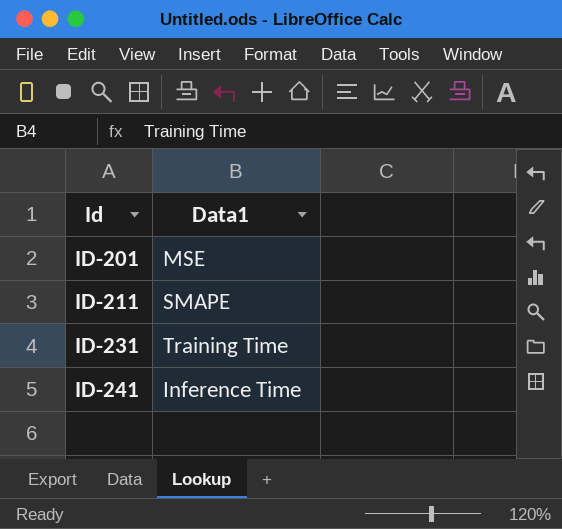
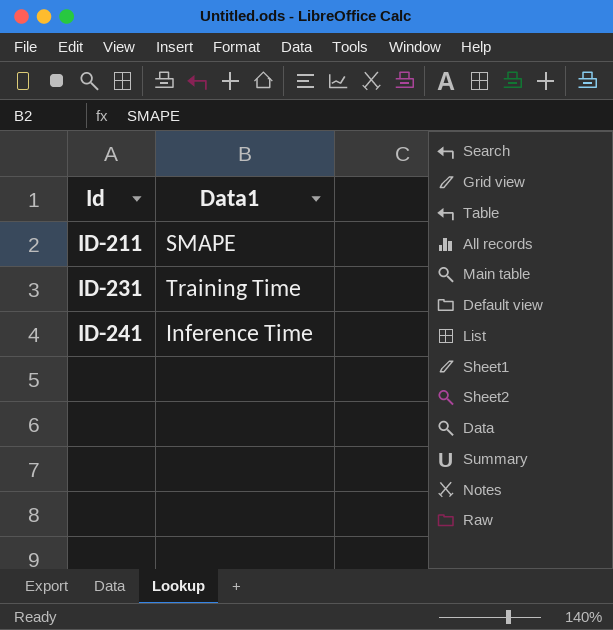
row ID-201: MSE -> none

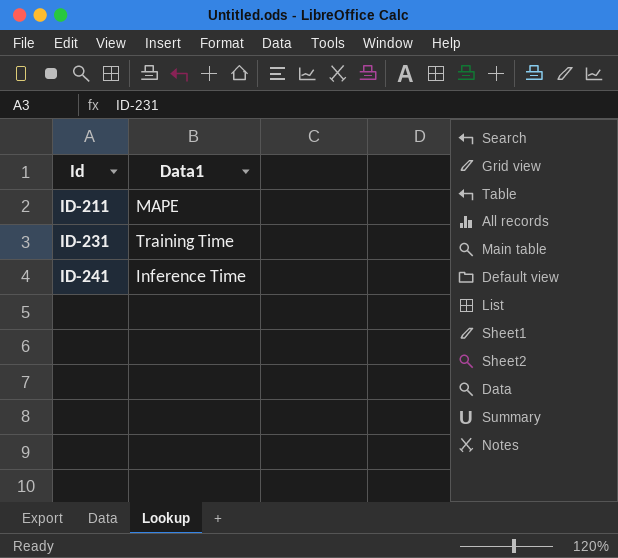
ID-211 | Data1: SMAPE -> MAPE

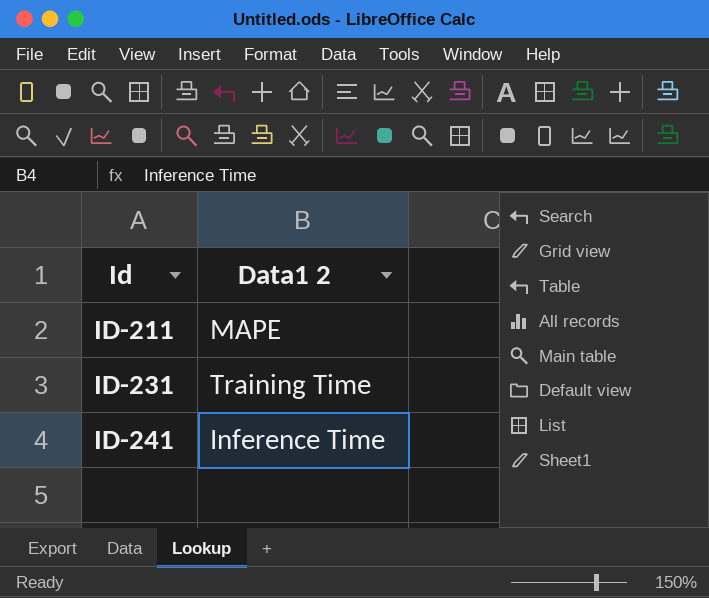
column name: Data1 -> Data1 2

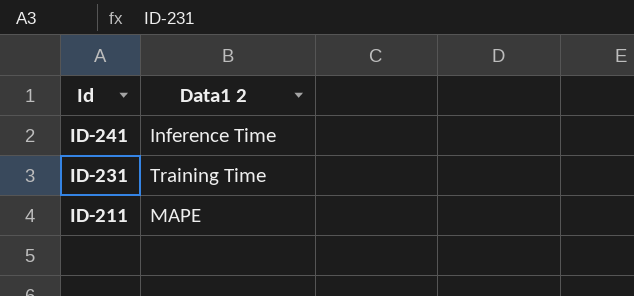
row order: Id ascending -> Id descending

